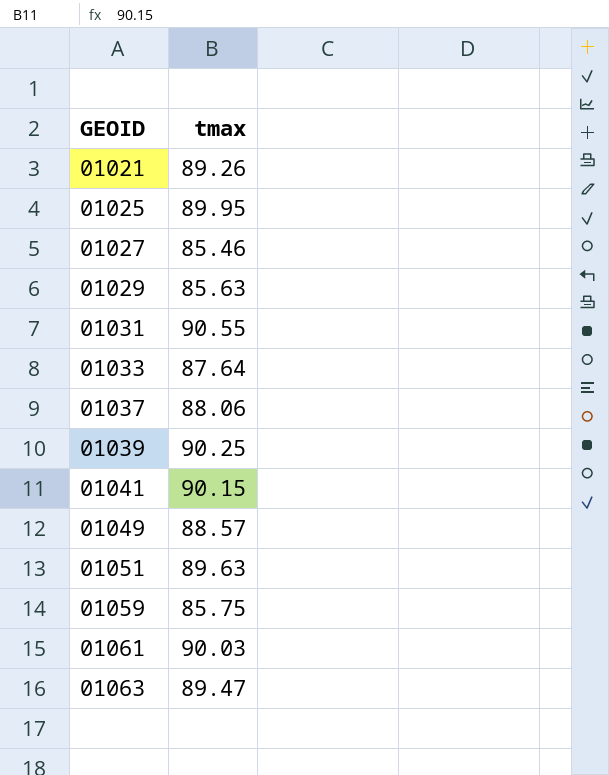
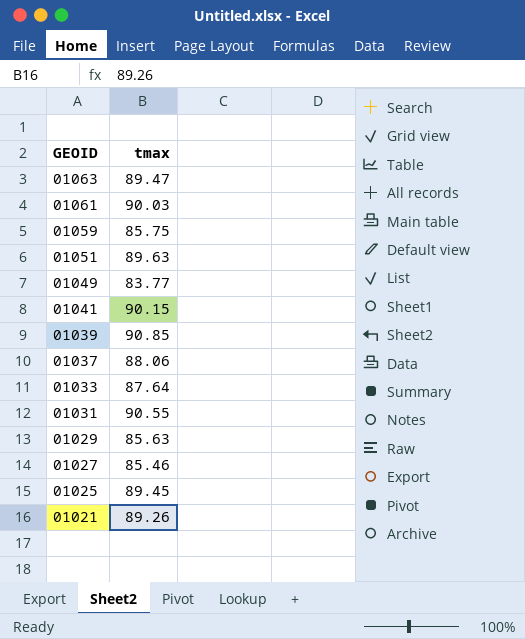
row order: GEOID ascending -> GEOID descending
01049 | tmax: 88.57 -> 83.77
01039 | tmax: 90.25 -> 90.85
01025 | tmax: 89.95 -> 89.45

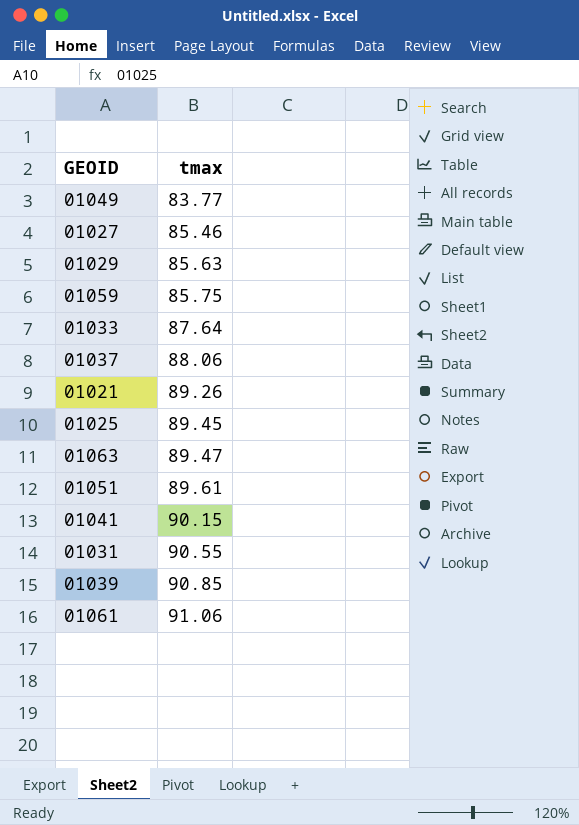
row order: GEOID descending -> tmax ascending
01051 | tmax: 89.63 -> 89.61
01061 | tmax: 90.03 -> 91.06

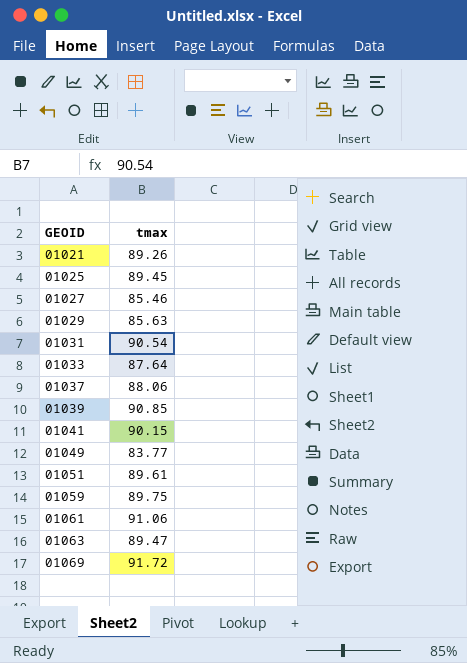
row order: tmax ascending -> GEOID ascending
01031 | tmax: 90.55 -> 90.54
01059 | tmax: 85.75 -> 89.75
row 01069: none -> 91.72

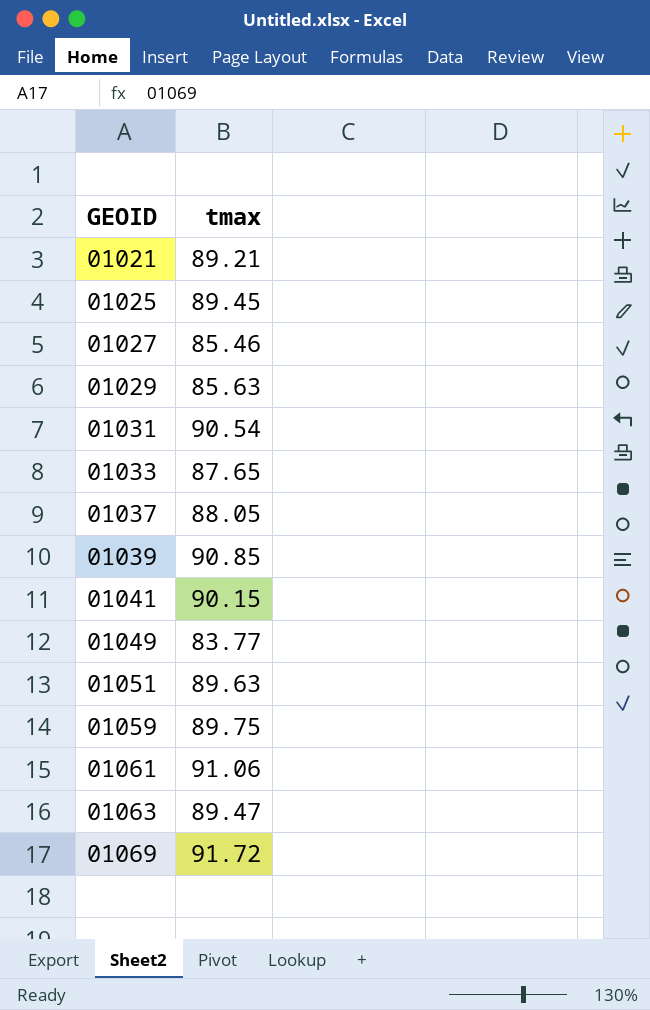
01021 | tmax: 89.26 -> 89.21
01033 | tmax: 87.64 -> 87.65
01037 | tmax: 88.06 -> 88.05
01051 | tmax: 89.61 -> 89.63

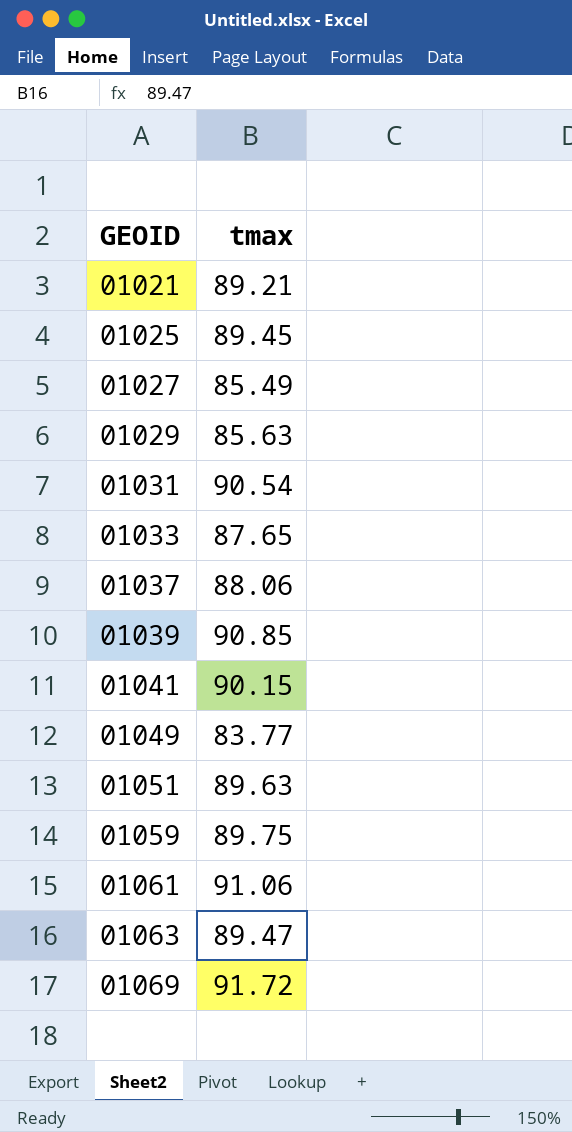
01027 | tmax: 85.46 -> 85.49
01037 | tmax: 88.05 -> 88.06

